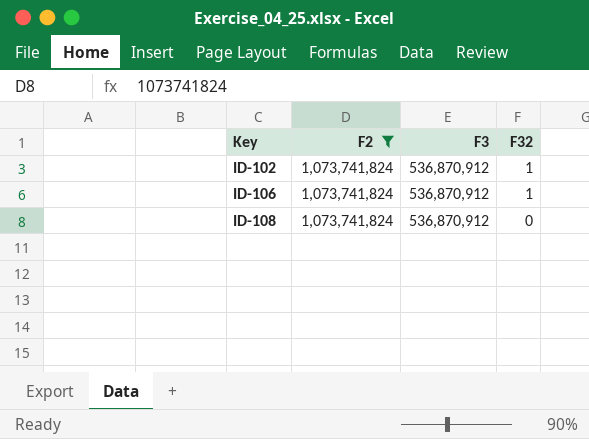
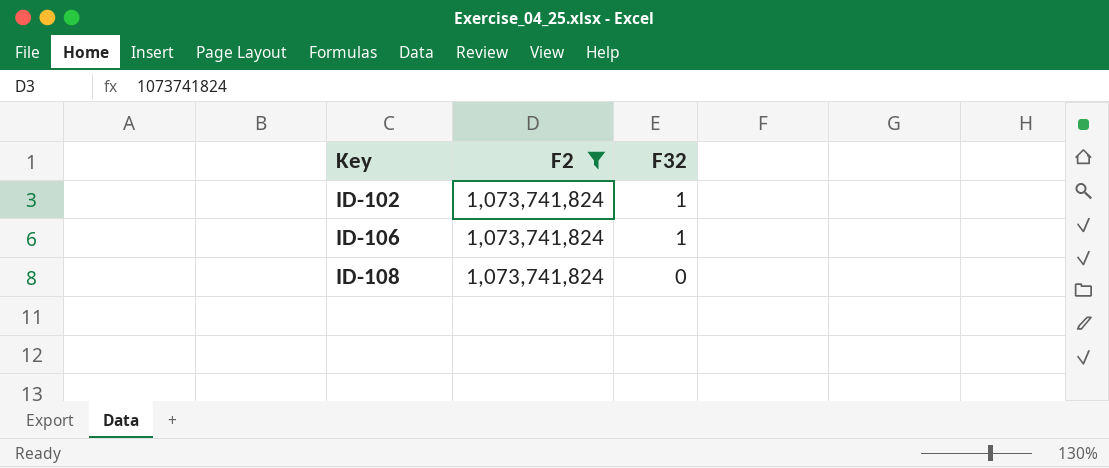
column F3 | position: 3 -> none

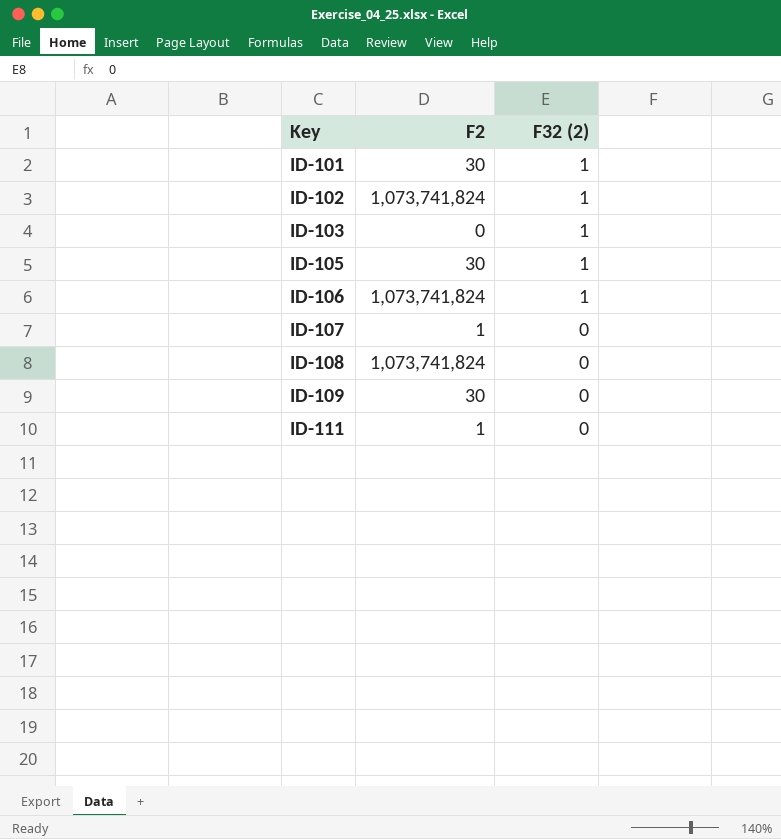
filter: F2 = 1,073,741,824 -> none
column name: F32 -> F32 (2)

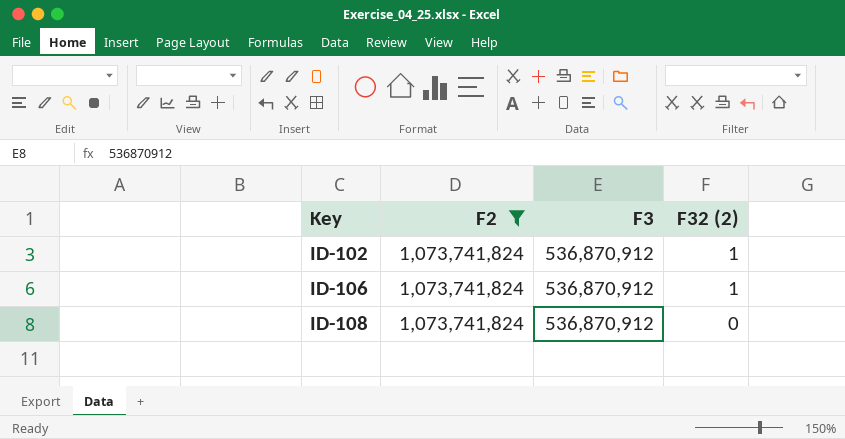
filter: none -> F2 = 1,073,741,824
column F3 | position: none -> 3

